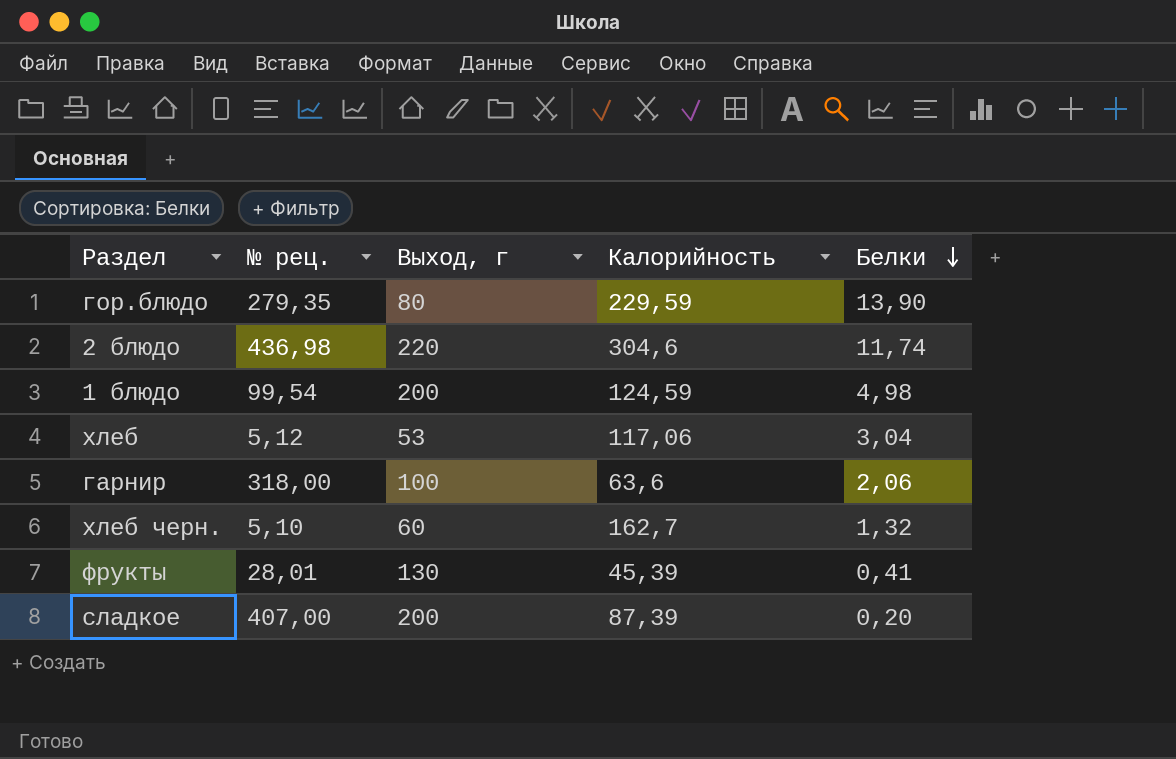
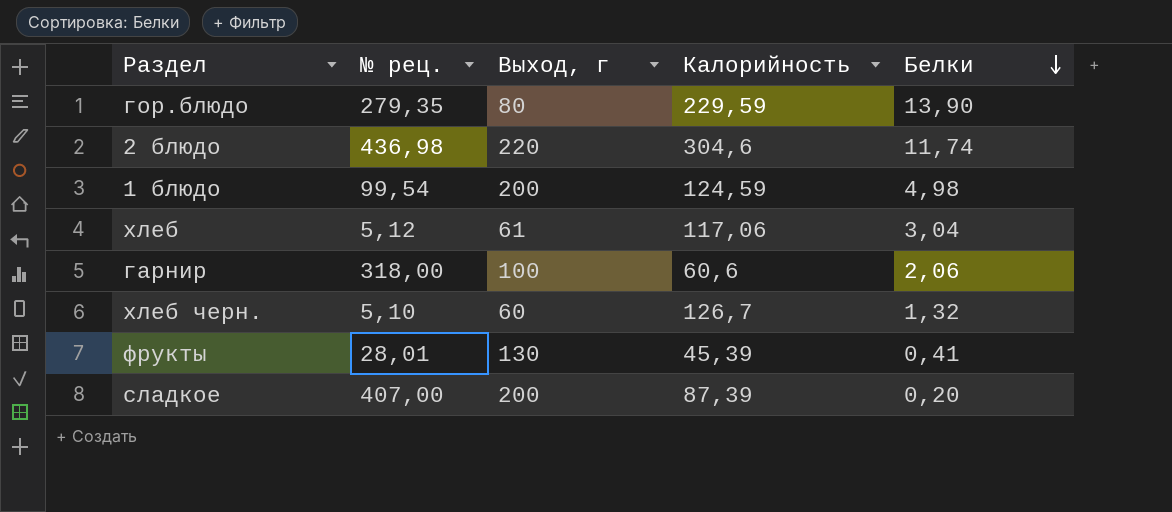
хлеб | Выход, г: 53 -> 61
гарнир | Калорийность: 63,6 -> 60,6
хлеб черн. | Калорийность: 162,7 -> 126,7

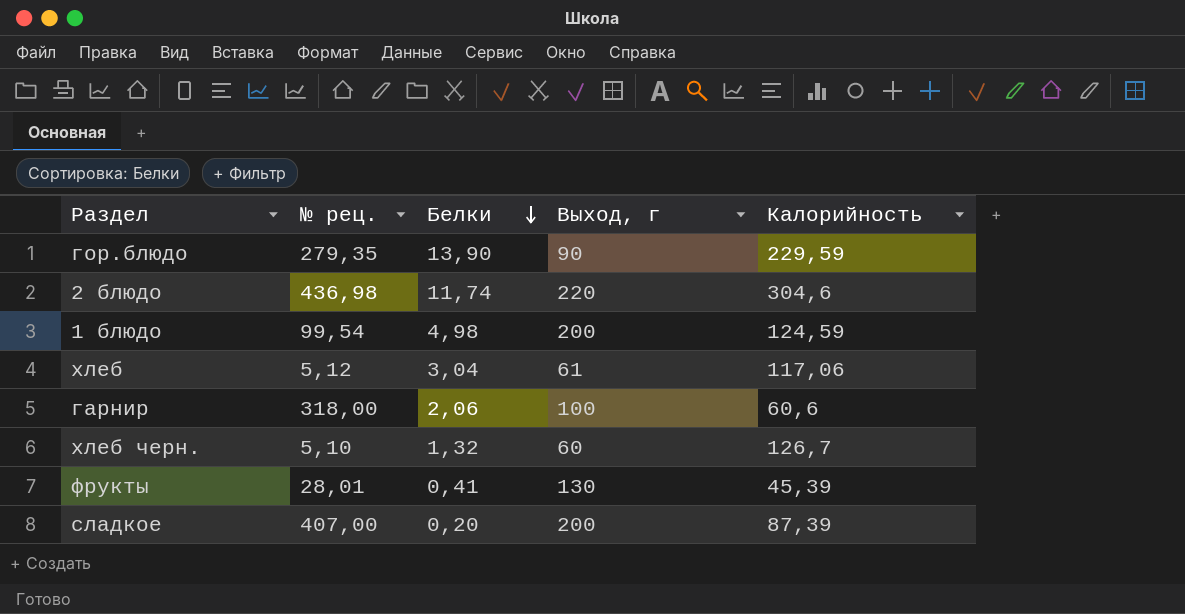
column Белки | position: 5 -> 3
гор.блюдо | Выход, г: 80 -> 90

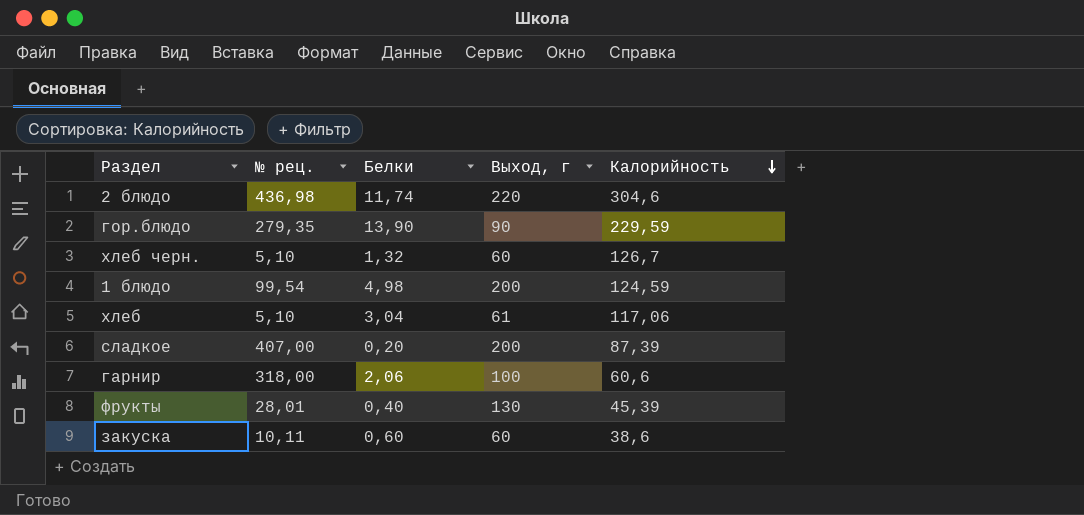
row order: Белки descending -> Калорийность descending
хлеб | № рец.: 5,12 -> 5,10
фрукты | Белки: 0,41 -> 0,40
row закуска: none -> 10,11 | 0,60 | 60 | 38,6

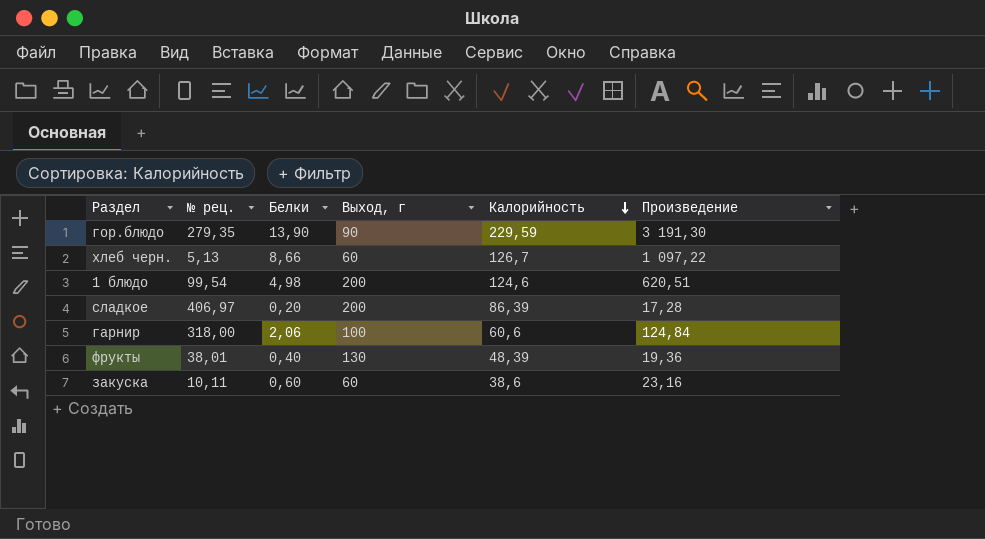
column Произведение | formula: none -> [Белки] * [Калорийность]
row 2 блюдо: 436,98 | 11,74 | 220 | 304,6 -> none
row хлеб: 5,10 | 3,04 | 61 | 117,06 -> none
хлеб черн. | № рец.: 5,10 -> 5,13
хлеб черн. | Белки: 1,32 -> 8,66
1 блюдо | Калорийность: 124,59 -> 124,6
сладкое | № рец.: 407,00 -> 406,97
сладкое | Калорийность: 87,39 -> 86,39
фрукты | № рец.: 28,01 -> 38,01
фрукты | Калорийность: 45,39 -> 48,39

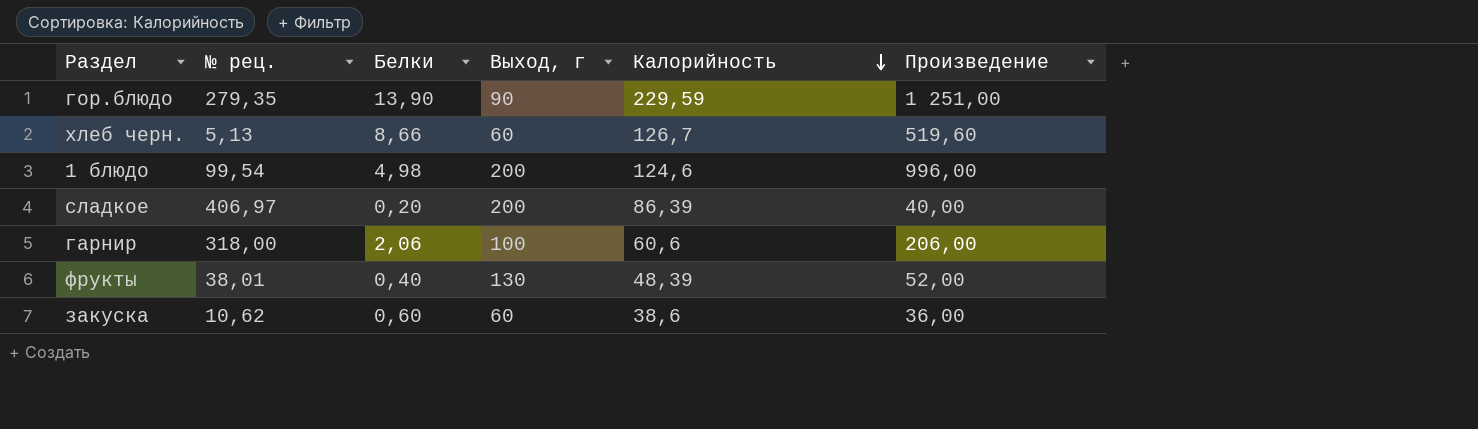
column Произведение | formula: [Белки] * [Калорийность] -> [Белки] * [Выход, г]
закуска | № рец.: 10,11 -> 10,62

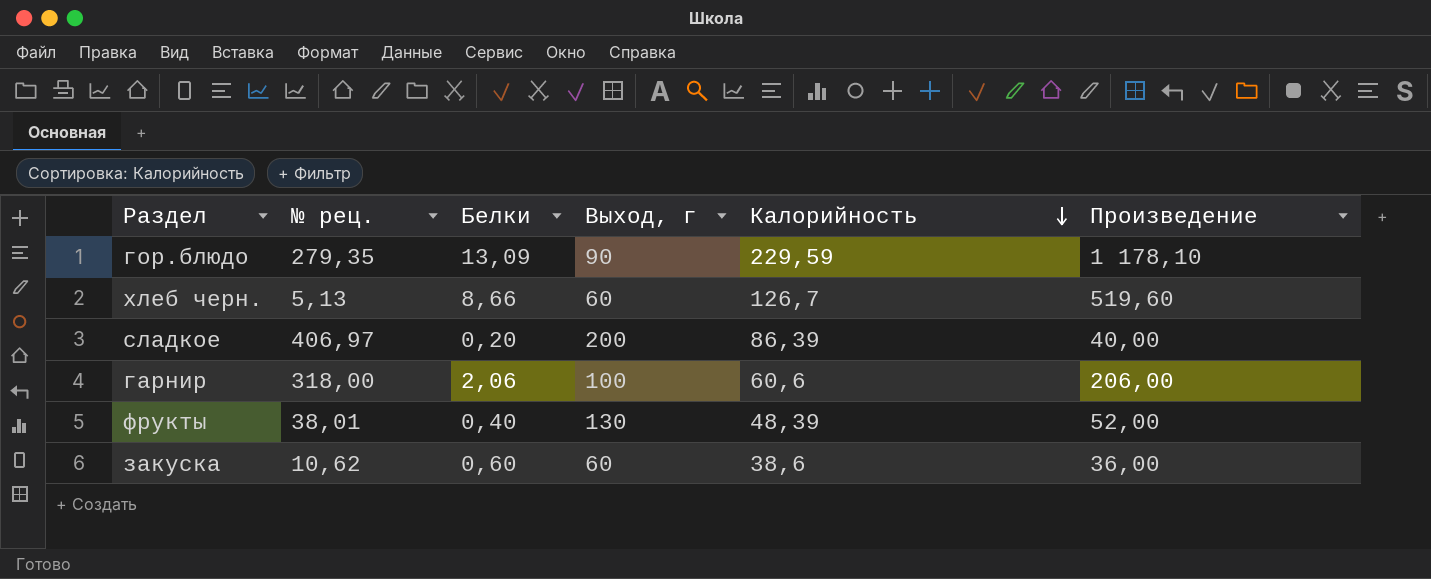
row 1 блюдо: 99,54 | 4,98 | 200 | 124,6 | 996,00 -> none
гор.блюдо | Белки: 13,90 -> 13,09
гор.блюдо | Произведение: 1 251,00 -> 1 178,10

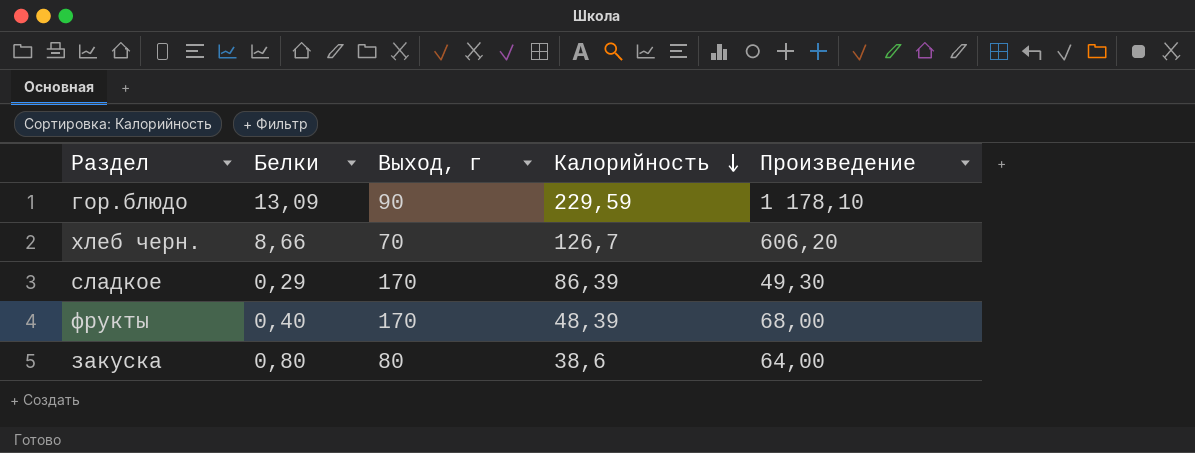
column № рец. | position: 2 -> none
row гарнир: 318,00 | 2,06 | 100 | 60,6 | 206,00 -> none
хлеб черн. | Выход, г: 60 -> 70
хлеб черн. | Произведение: 519,60 -> 606,20
сладкое | Белки: 0,20 -> 0,29
сладкое | Выход, г: 200 -> 170
сладкое | Произведение: 40,00 -> 49,30
фрукты | Выход, г: 130 -> 170
фрукты | Произведение: 52,00 -> 68,00
закуска | Белки: 0,60 -> 0,80
закуска | Выход, г: 60 -> 80
закуска | Произведение: 36,00 -> 64,00

